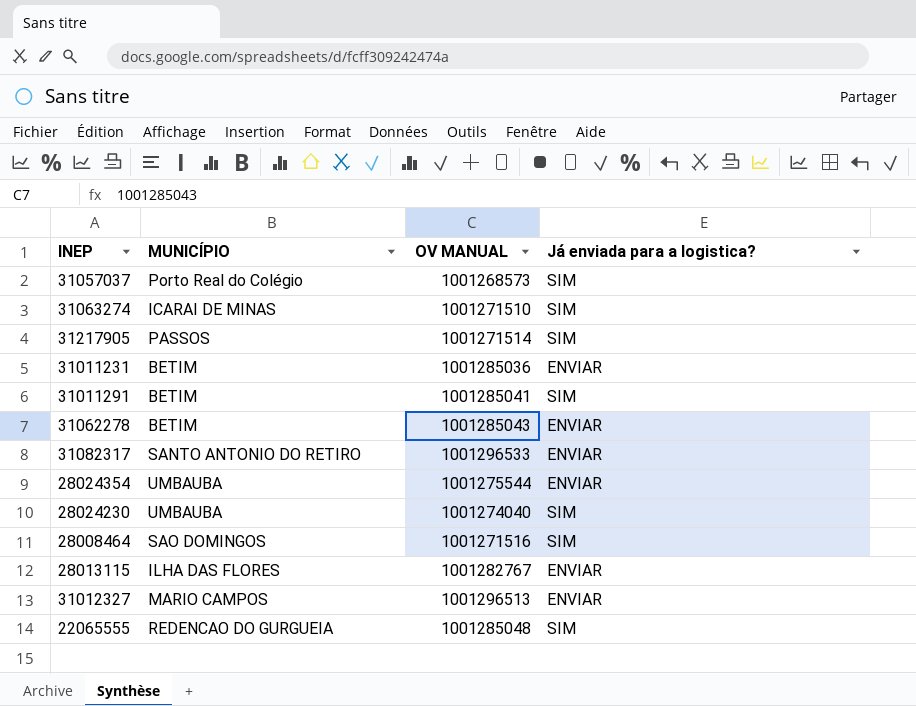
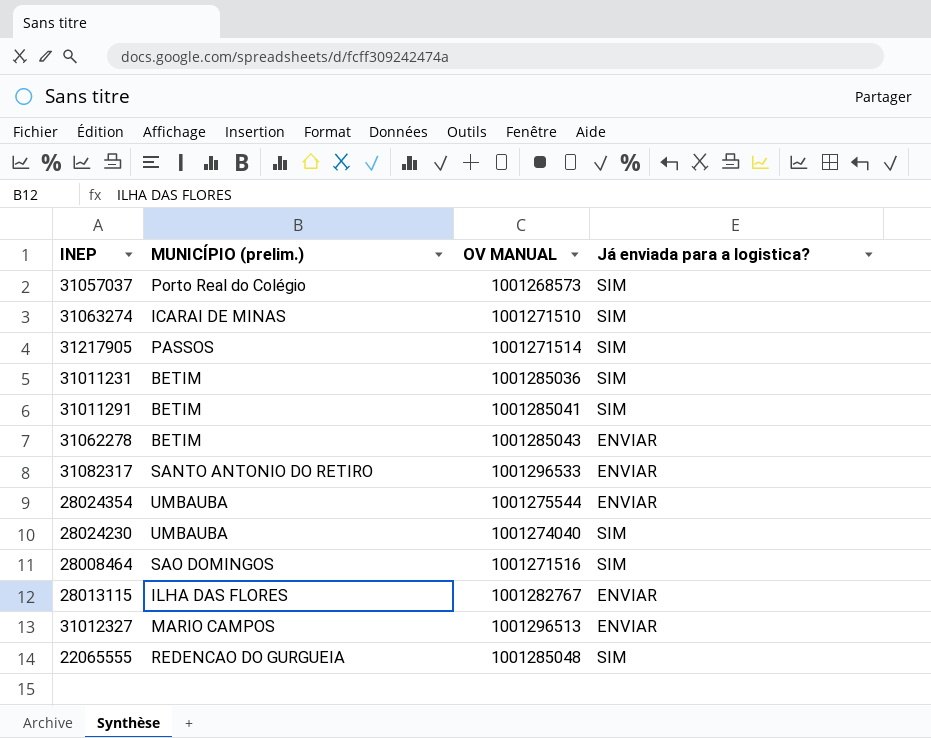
column name: MUNICÍPIO -> MUNICÍPIO (prelim.)
31011231 | Já enviada para a logistica?: ENVIAR -> SIM

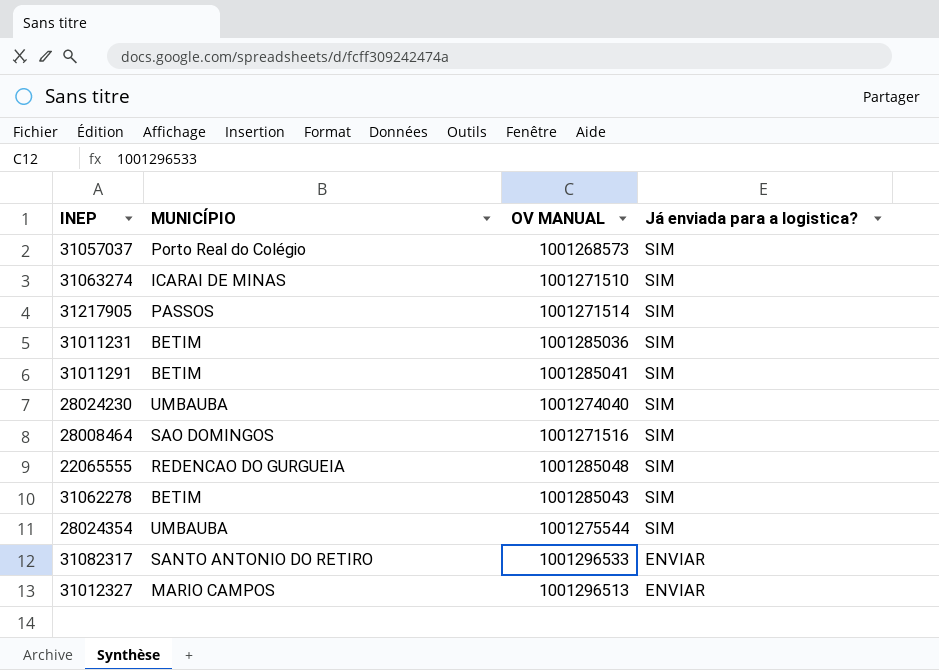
row order: none -> Já enviada para a logistica? descending
column name: MUNICÍPIO (prelim.) -> MUNICÍPIO
row 28013115: ILHA DAS FLORES | 1001282767 | ENVIAR -> none
31062278 | Já enviada para a logistica?: ENVIAR -> SIM
28024354 | Já enviada para a logistica?: ENVIAR -> SIM

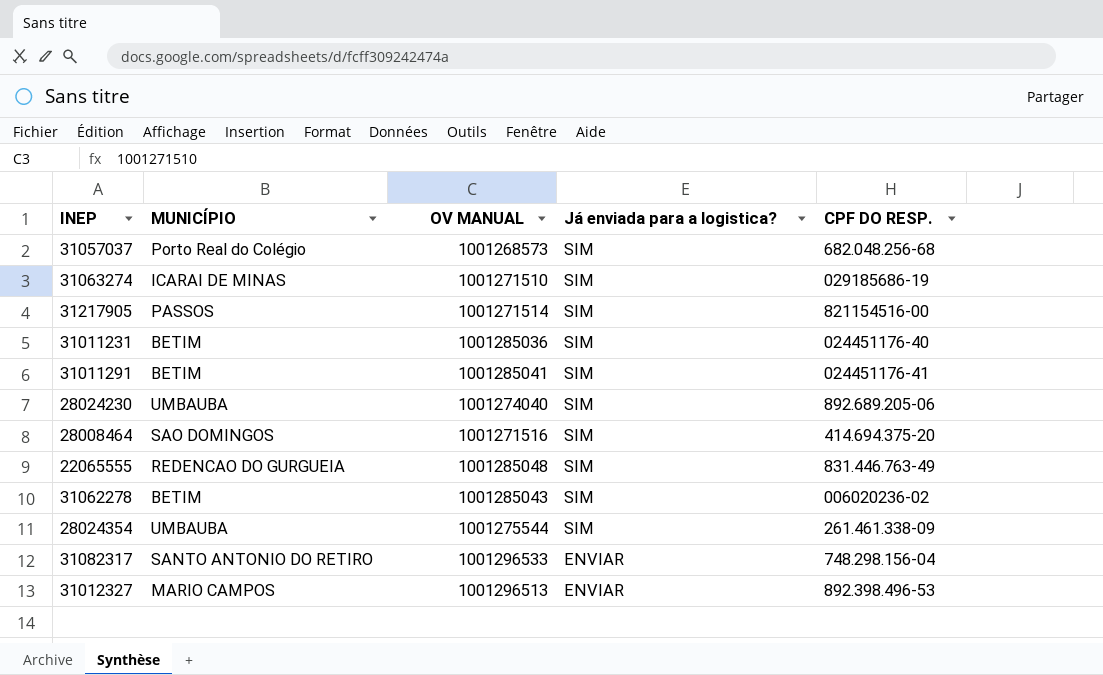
column CPF DO RESP. | position: none -> 5

